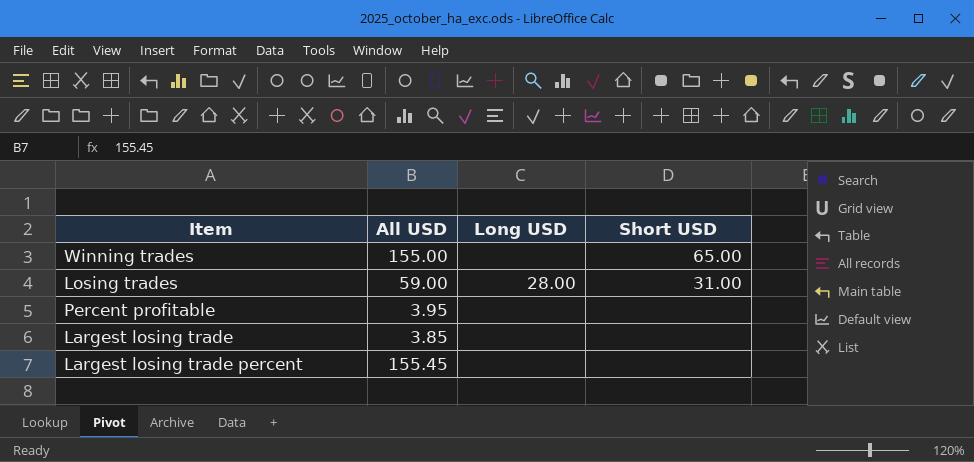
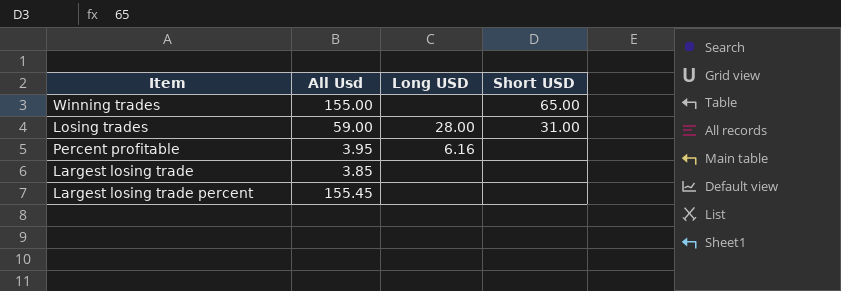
column name: All USD -> All Usd
Percent profitable | Long USD: none -> 6.16

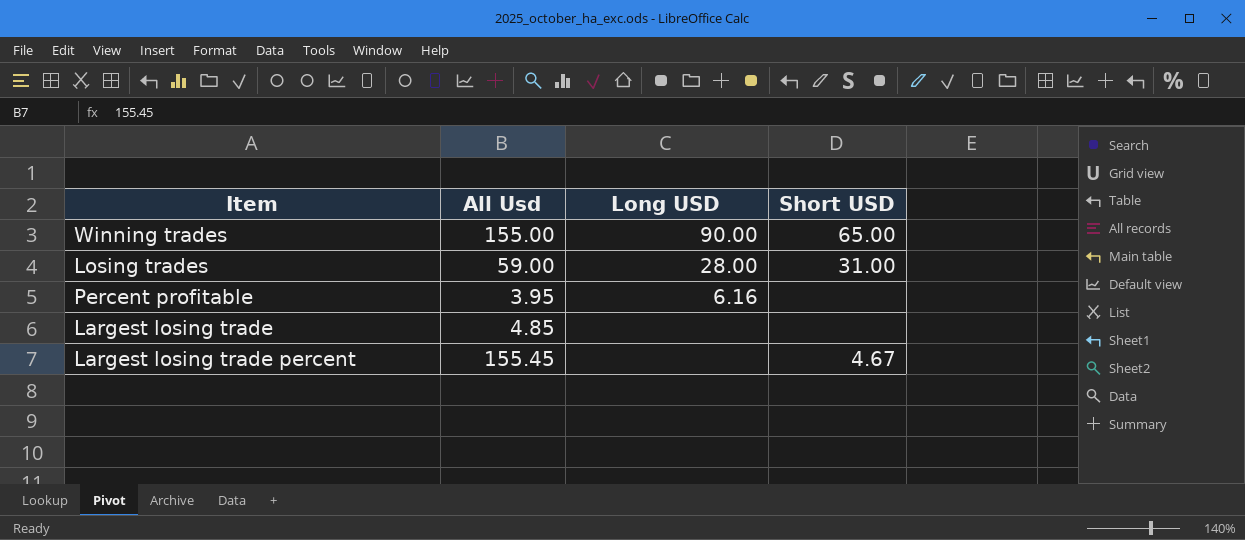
Winning trades | Long USD: none -> 90.00
Largest losing trade | All Usd: 3.85 -> 4.85
Largest losing trade percent | Short USD: none -> 4.67

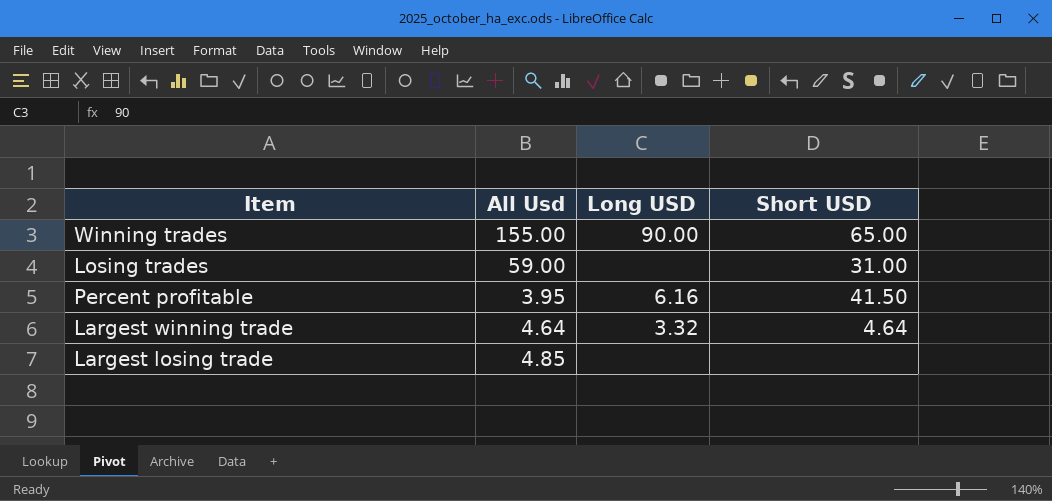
row Largest losing trade percent: 155.45 | none | 4.67 -> none
Losing trades | Long USD: 28.00 -> none
Percent profitable | Short USD: none -> 41.50
row Largest winning trade: none -> 4.64 | 3.32 | 4.64

